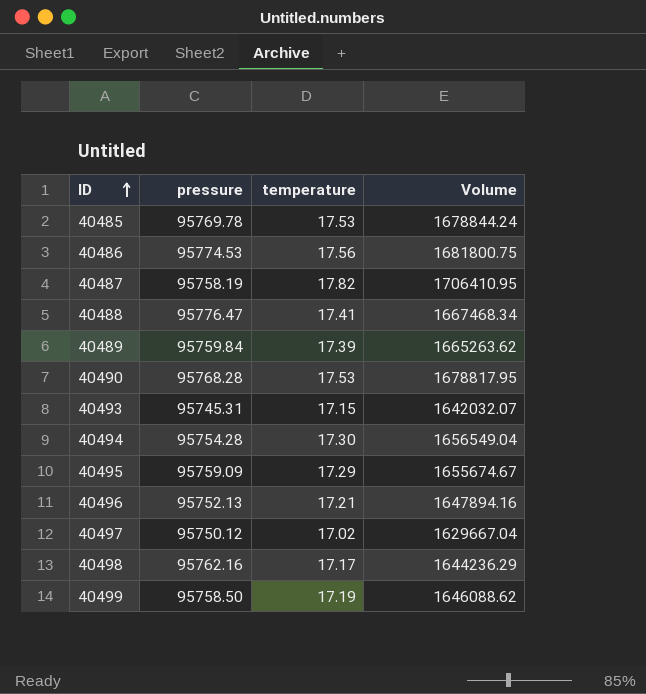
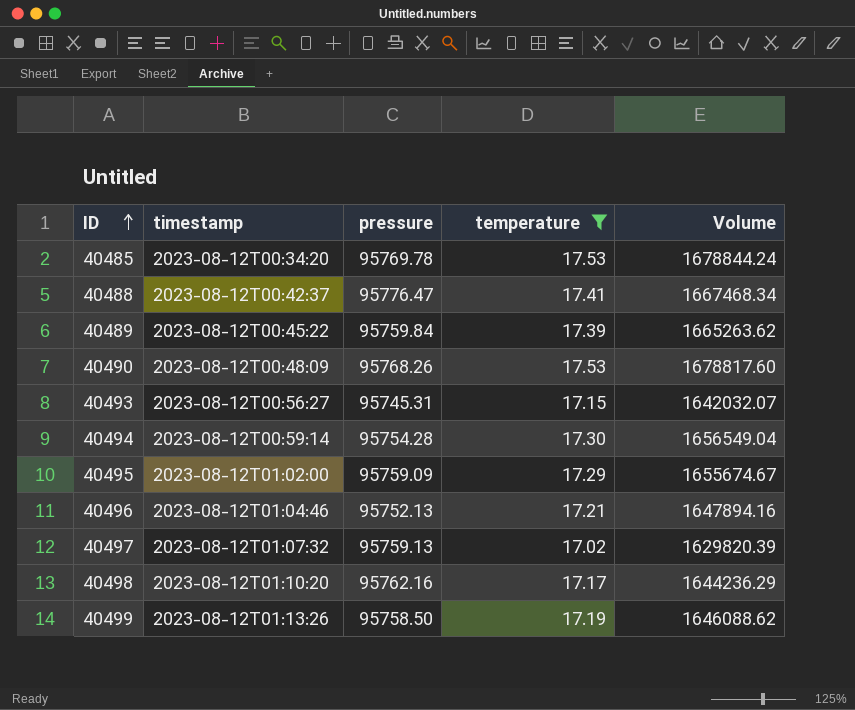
filter: none -> temperature <= 17.53
column timestamp | position: none -> 2
40490 | pressure: 95768.28 -> 95768.26
40490 | Volume: 1678817.95 -> 1678817.60
40497 | pressure: 95750.12 -> 95759.13
40497 | Volume: 1629667.04 -> 1629820.39

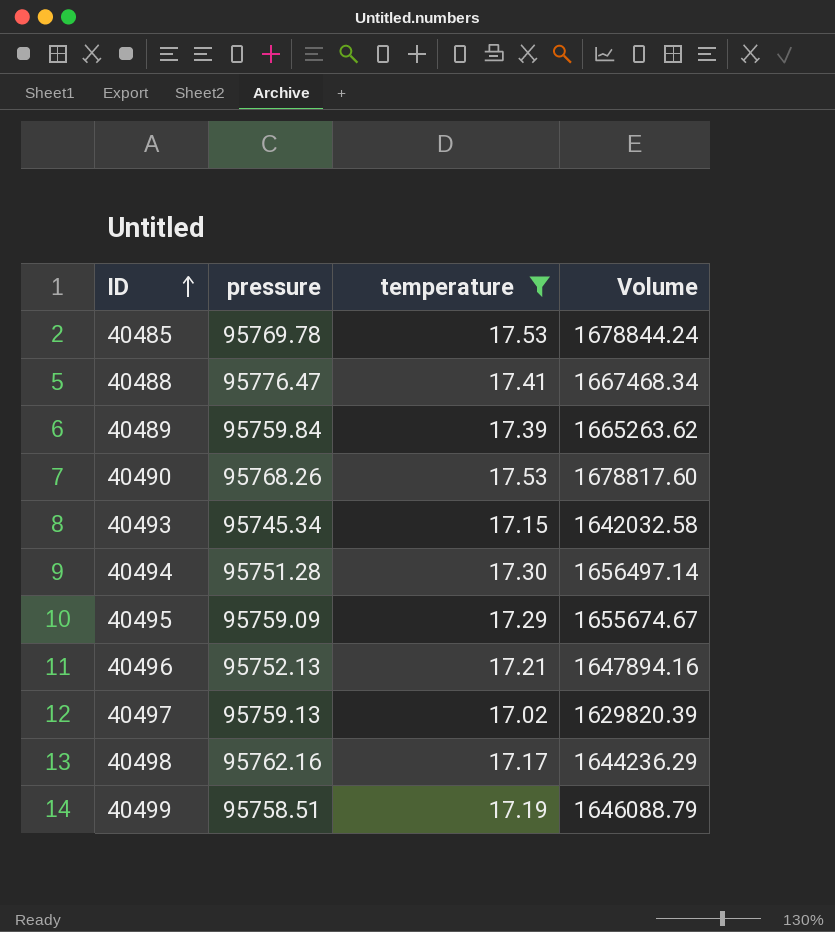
column timestamp | position: 2 -> none
40493 | pressure: 95745.31 -> 95745.34
40493 | Volume: 1642032.07 -> 1642032.58
40494 | pressure: 95754.28 -> 95751.28
40494 | Volume: 1656549.04 -> 1656497.14
40499 | pressure: 95758.50 -> 95758.51
40499 | Volume: 1646088.62 -> 1646088.79

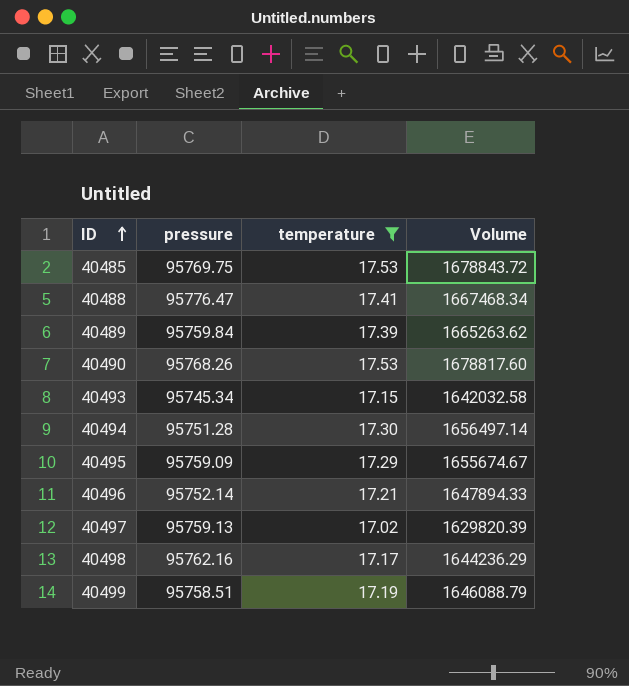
40485 | pressure: 95769.78 -> 95769.75
40485 | Volume: 1678844.24 -> 1678843.72
40496 | pressure: 95752.13 -> 95752.14
40496 | Volume: 1647894.16 -> 1647894.33

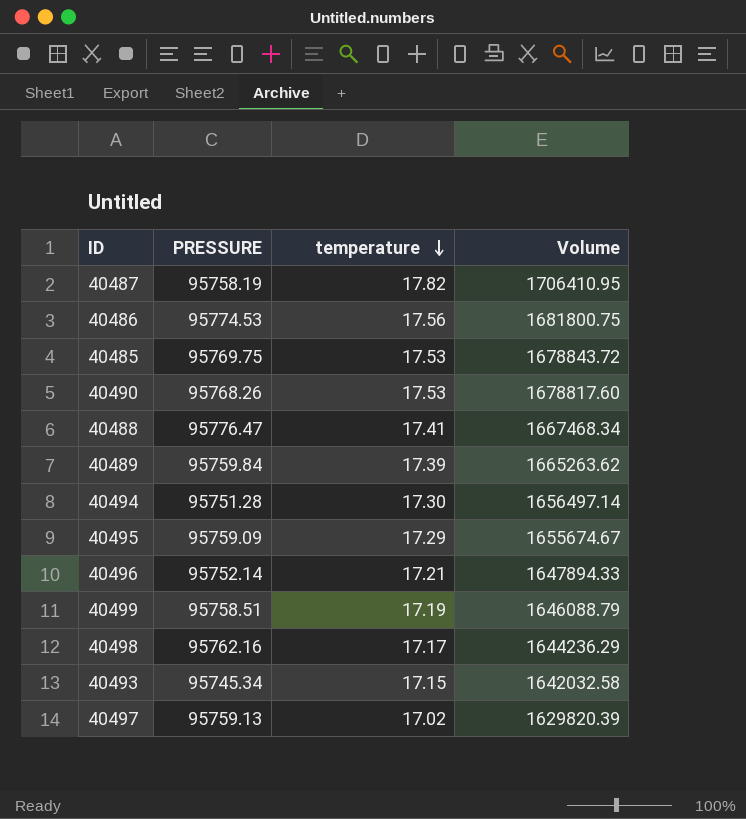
filter: temperature <= 17.53 -> none
row order: ID ascending -> temperature descending
column name: pressure -> PRESSURE

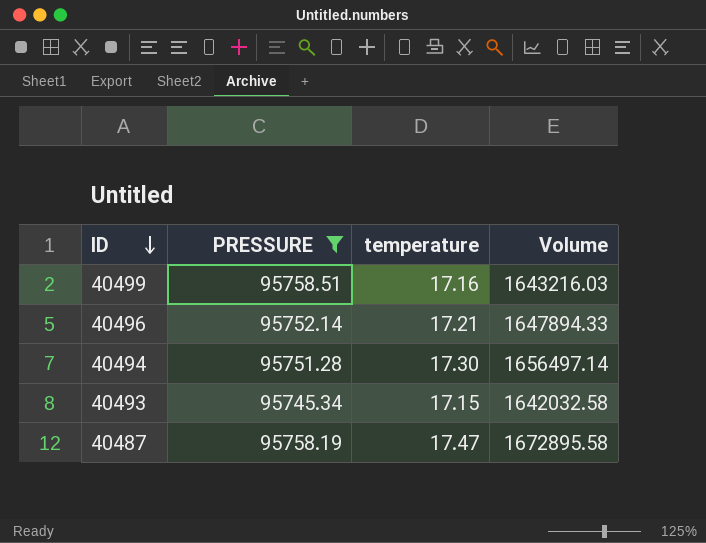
filter: none -> PRESSURE <= 95758.51
row order: temperature descending -> ID descending
40499 | temperature: 17.19 -> 17.16
40499 | Volume: 1646088.79 -> 1643216.03
40487 | temperature: 17.82 -> 17.47
40487 | Volume: 1706410.95 -> 1672895.58

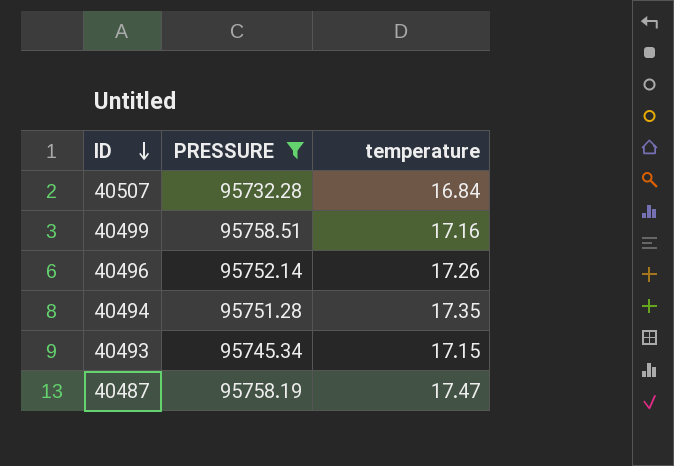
column Volume | formula: [PRESSURE] * [temperature] -> none
row 40507: none -> 95732.28 | 16.84
40496 | temperature: 17.21 -> 17.26
40494 | temperature: 17.30 -> 17.35

